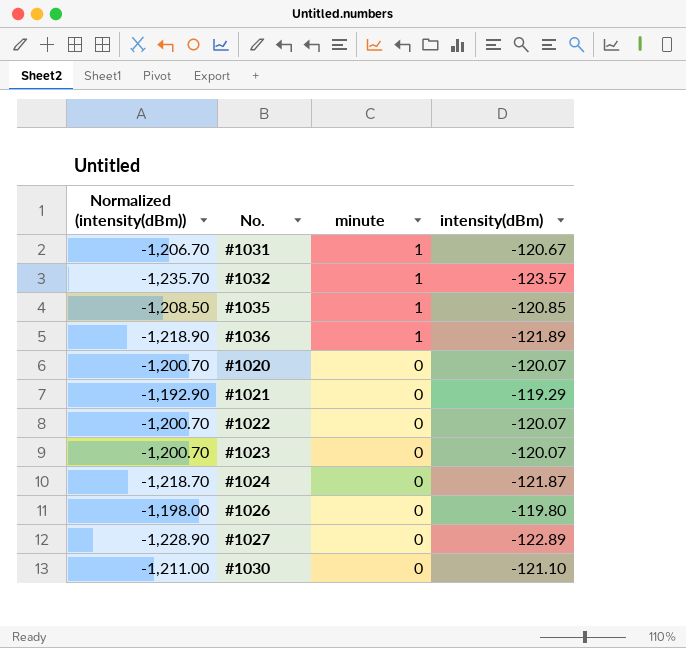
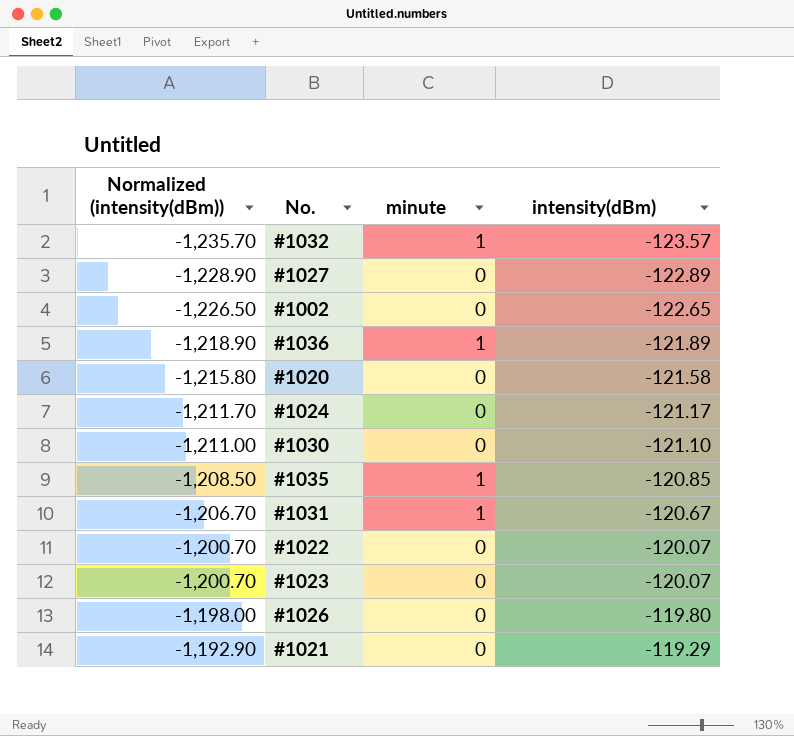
row order: minute descending -> Normalized (intensity(dBm)) ascending
row #1002: none -> -1,226.50 | 0 | -122.65
#1020 | Normalized (intensity(dBm)): -1,200.70 -> -1,215.80
#1020 | intensity(dBm): -120.07 -> -121.58
#1024 | Normalized (intensity(dBm)): -1,218.70 -> -1,211.70
#1024 | intensity(dBm): -121.87 -> -121.17

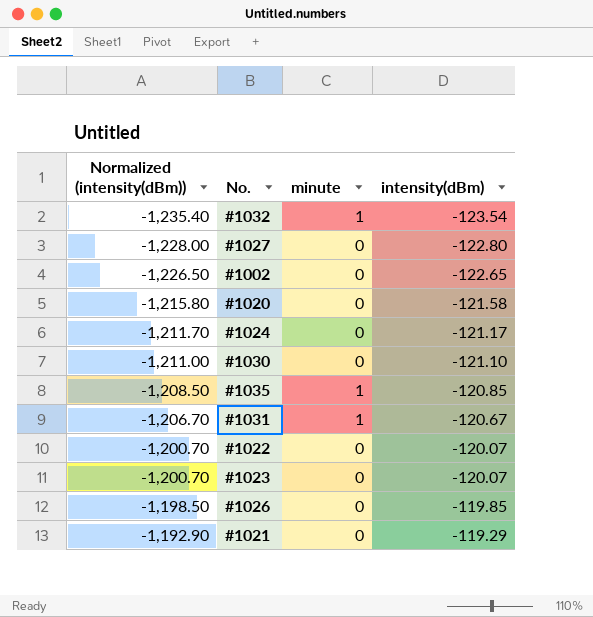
row #1036: -1,218.90 | 1 | -121.89 -> none
#1032 | Normalized (intensity(dBm)): -1,235.70 -> -1,235.40
#1032 | intensity(dBm): -123.57 -> -123.54
#1027 | Normalized (intensity(dBm)): -1,228.90 -> -1,228.00
#1027 | intensity(dBm): -122.89 -> -122.80
#1026 | Normalized (intensity(dBm)): -1,198.00 -> -1,198.50
#1026 | intensity(dBm): -119.80 -> -119.85

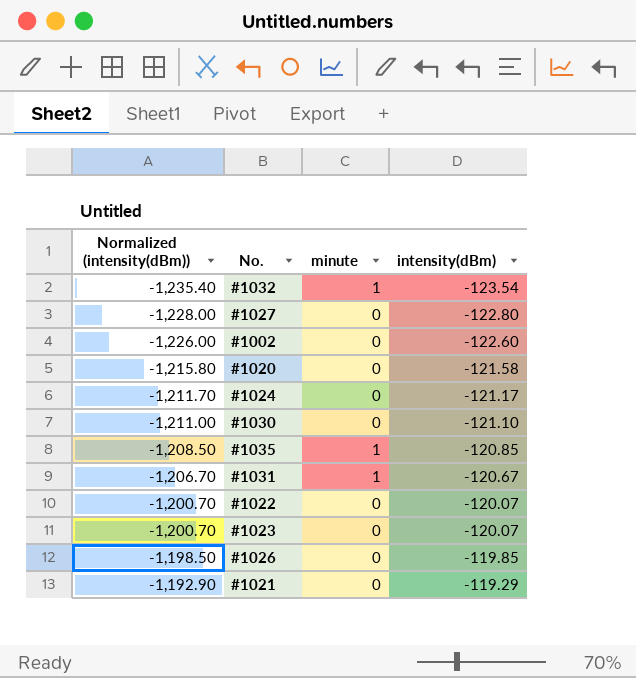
#1002 | Normalized (intensity(dBm)): -1,226.50 -> -1,226.00
#1002 | intensity(dBm): -122.65 -> -122.60

